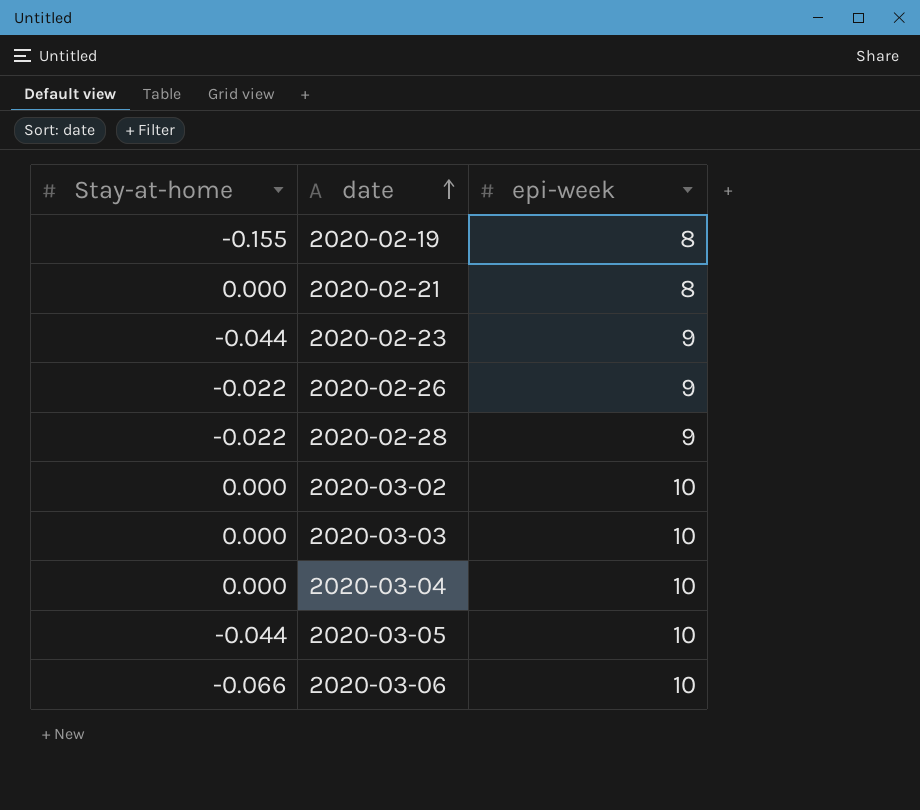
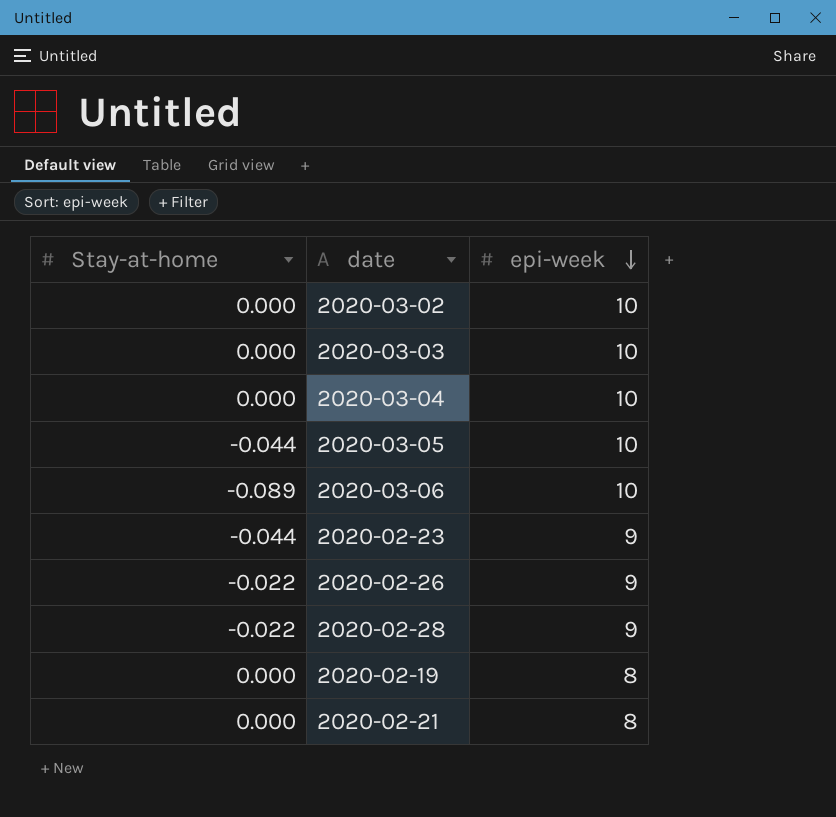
row order: date ascending -> epi-week descending
2020-03-06 | Stay-at-home: -0.066 -> -0.089
2020-02-19 | Stay-at-home: -0.155 -> 0.000

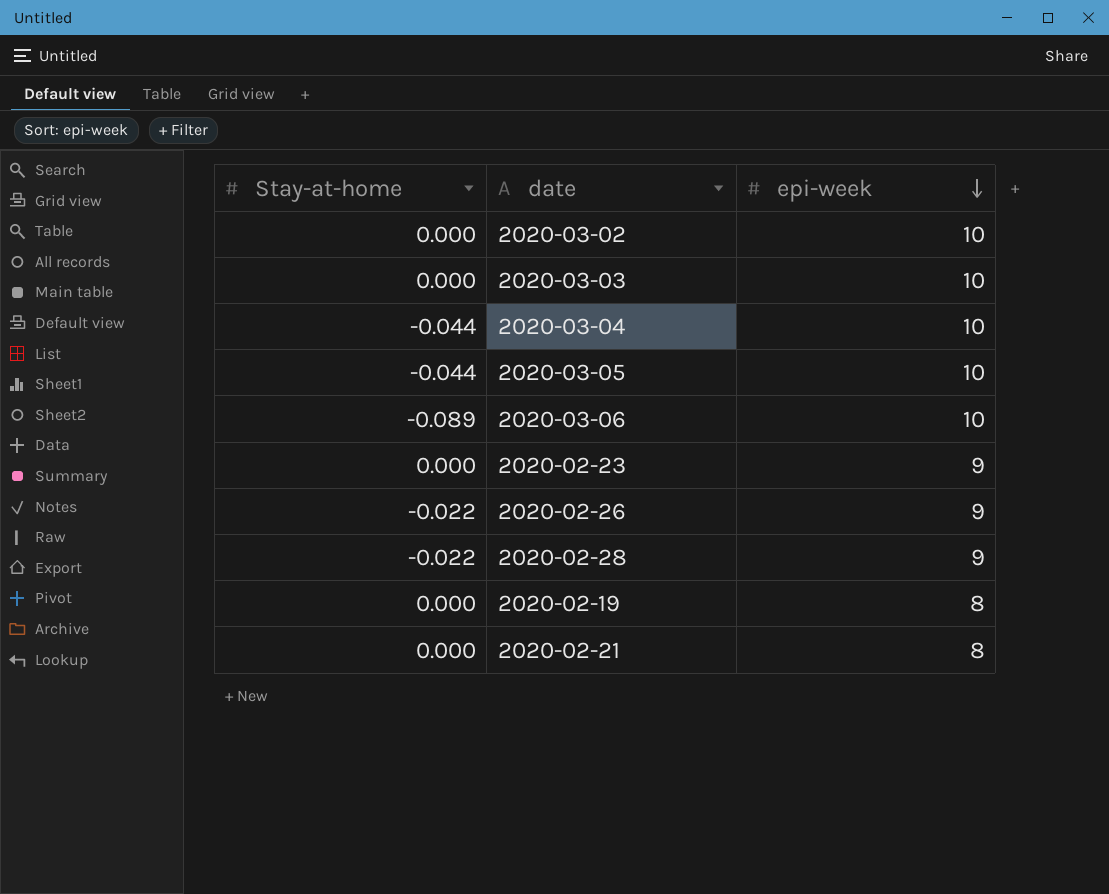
2020-03-04 | Stay-at-home: 0.000 -> -0.044
2020-02-23 | Stay-at-home: -0.044 -> 0.000

